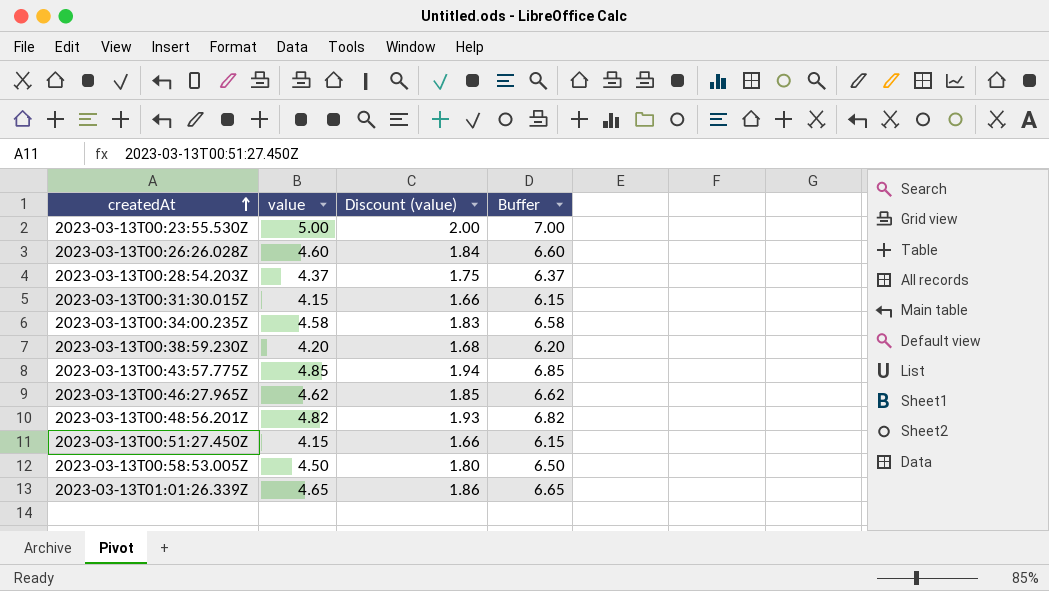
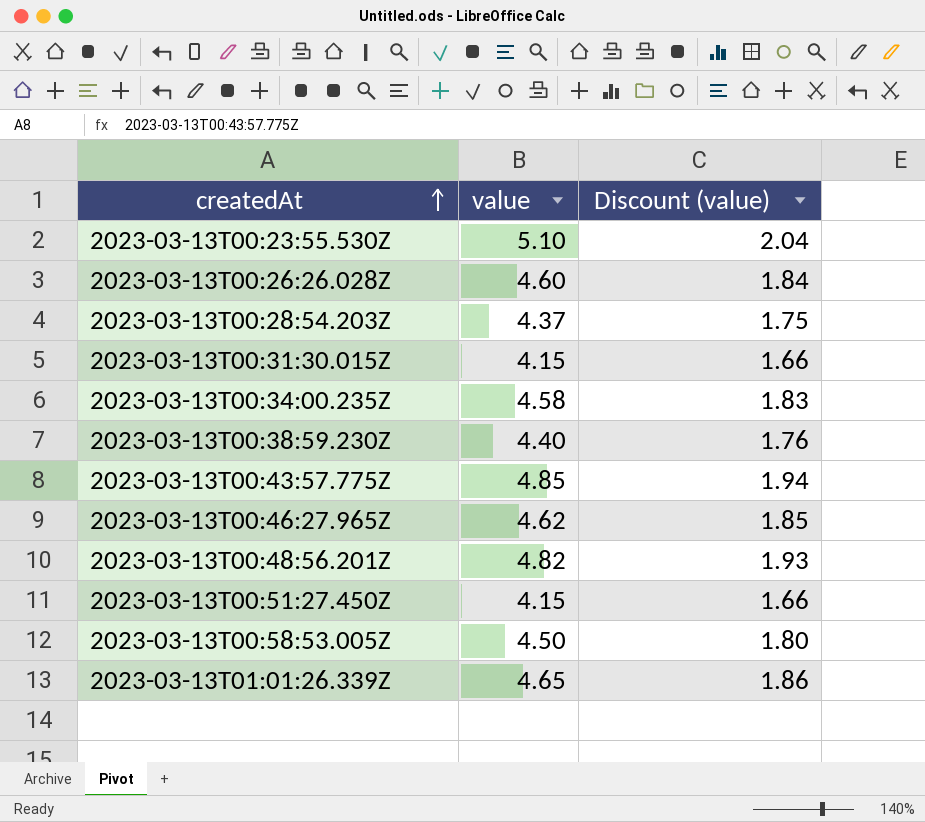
column Buffer | formula: [value] + 2 -> none
2023-03-13T00:23:55.530Z | value: 5.00 -> 5.10
2023-03-13T00:23:55.530Z | Discount (value): 2.00 -> 2.04
2023-03-13T00:38:59.230Z | value: 4.20 -> 4.40
2023-03-13T00:38:59.230Z | Discount (value): 1.68 -> 1.76

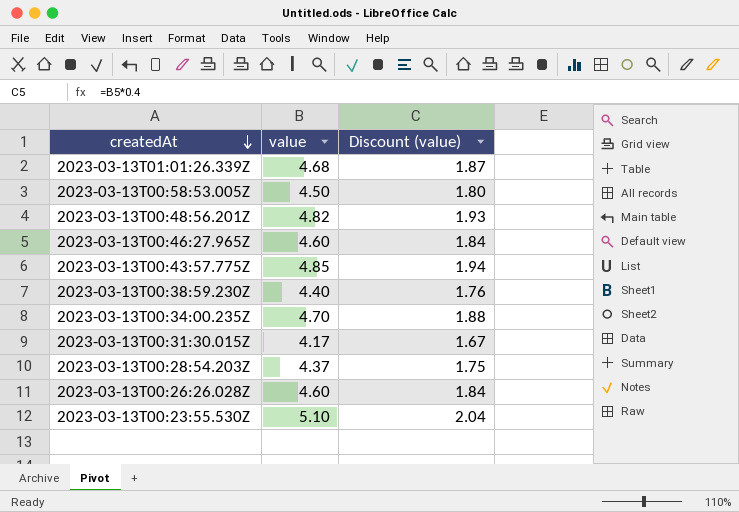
row order: createdAt ascending -> createdAt descending
row 2023-03-13T00:51:27.450Z: 4.15 | 1.66 -> none
2023-03-13T01:01:26.339Z | value: 4.65 -> 4.68
2023-03-13T01:01:26.339Z | Discount (value): 1.86 -> 1.87
2023-03-13T00:46:27.965Z | value: 4.62 -> 4.60
2023-03-13T00:46:27.965Z | Discount (value): 1.85 -> 1.84
2023-03-13T00:34:00.235Z | value: 4.58 -> 4.70
2023-03-13T00:34:00.235Z | Discount (value): 1.83 -> 1.88
2023-03-13T00:31:30.015Z | value: 4.15 -> 4.17
2023-03-13T00:31:30.015Z | Discount (value): 1.66 -> 1.67

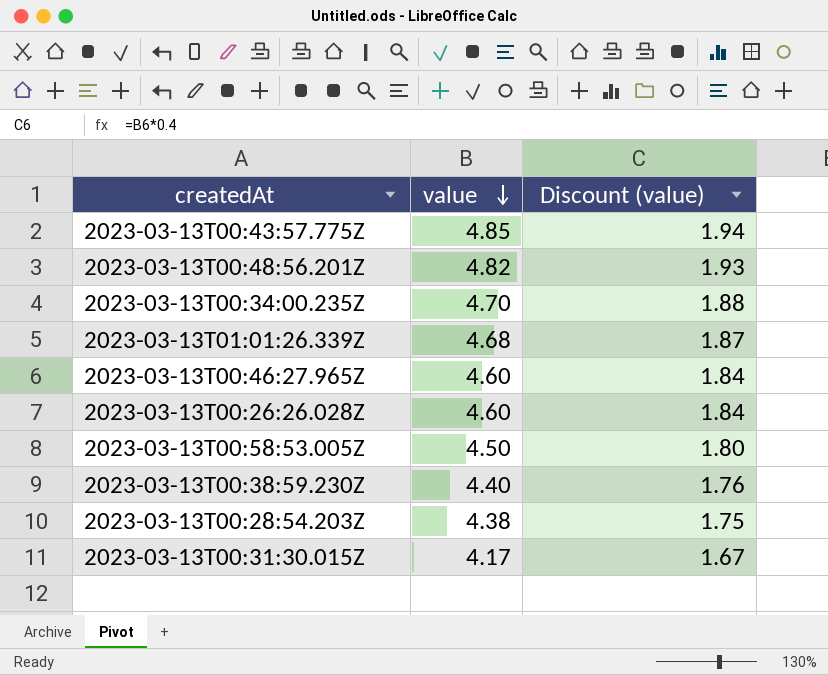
row order: createdAt descending -> value descending
row 2023-03-13T00:23:55.530Z: 5.10 | 2.04 -> none
2023-03-13T00:28:54.203Z | value: 4.37 -> 4.38

